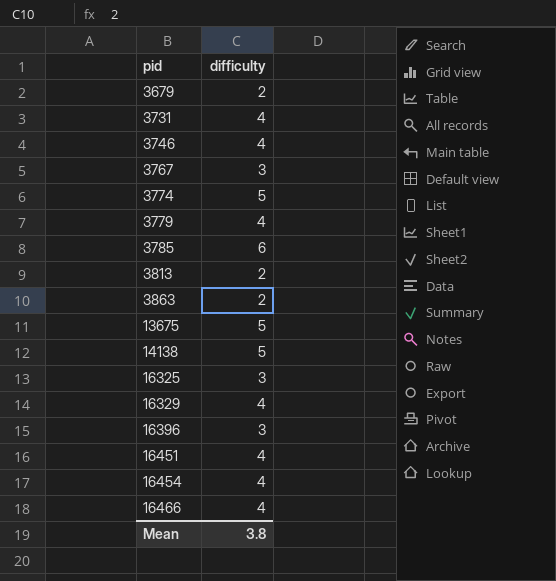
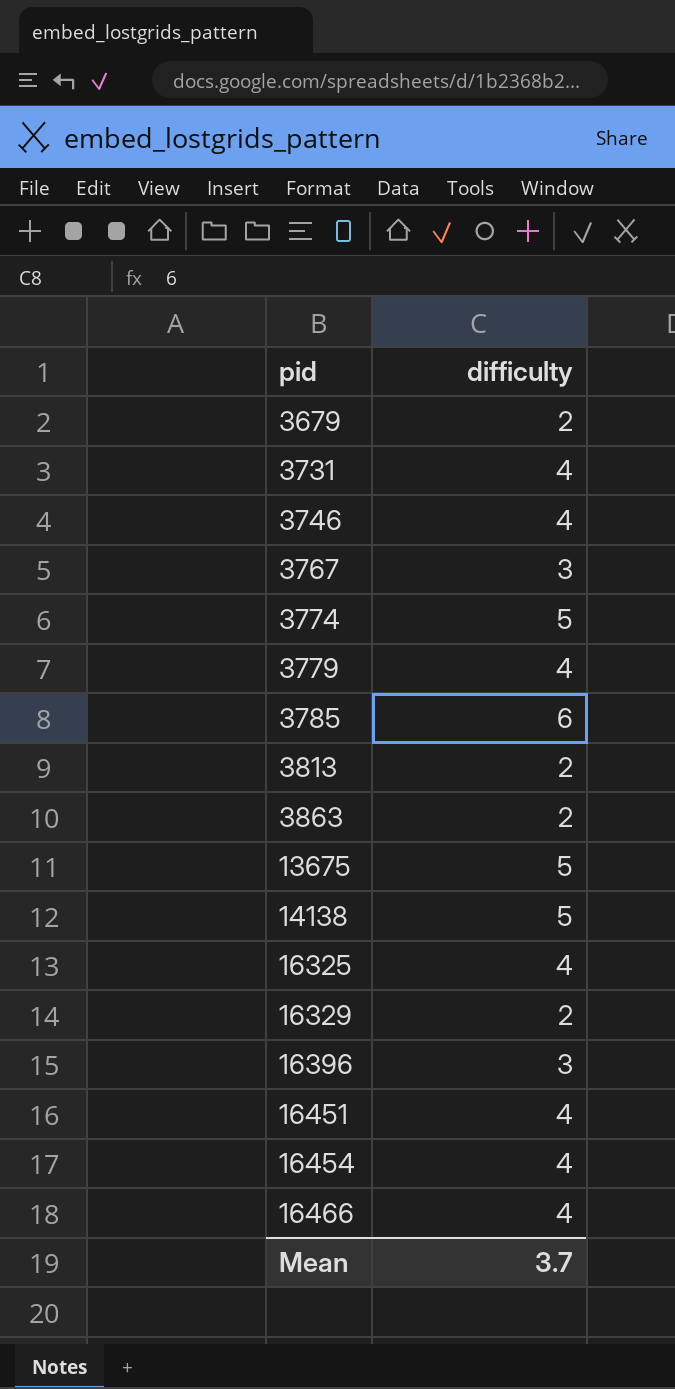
16325 | difficulty: 3 -> 4
16329 | difficulty: 4 -> 2
Mean | difficulty: 3.8 -> 3.7

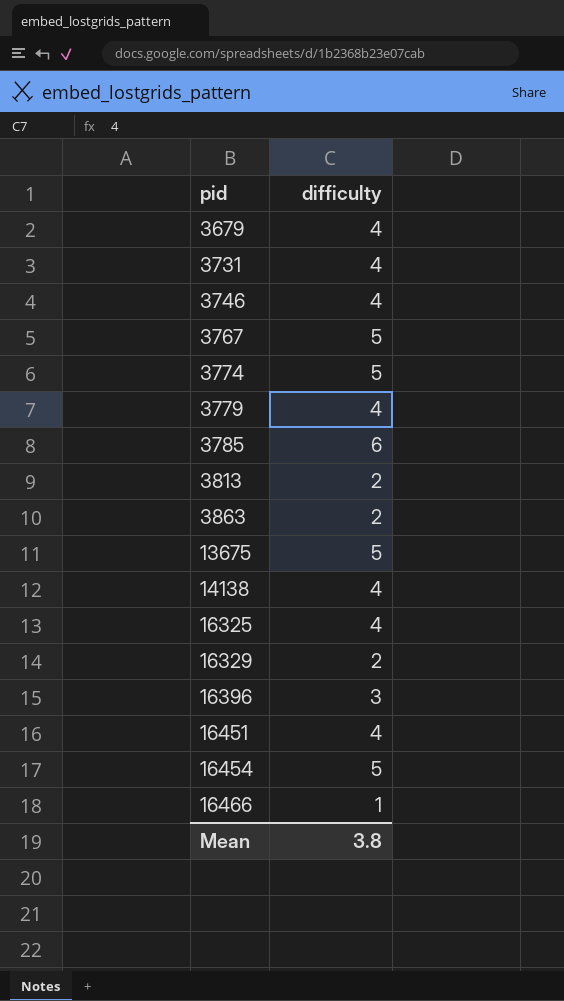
3679 | difficulty: 2 -> 4
3767 | difficulty: 3 -> 5
14138 | difficulty: 5 -> 4
16454 | difficulty: 4 -> 5
16466 | difficulty: 4 -> 1
Mean | difficulty: 3.7 -> 3.8

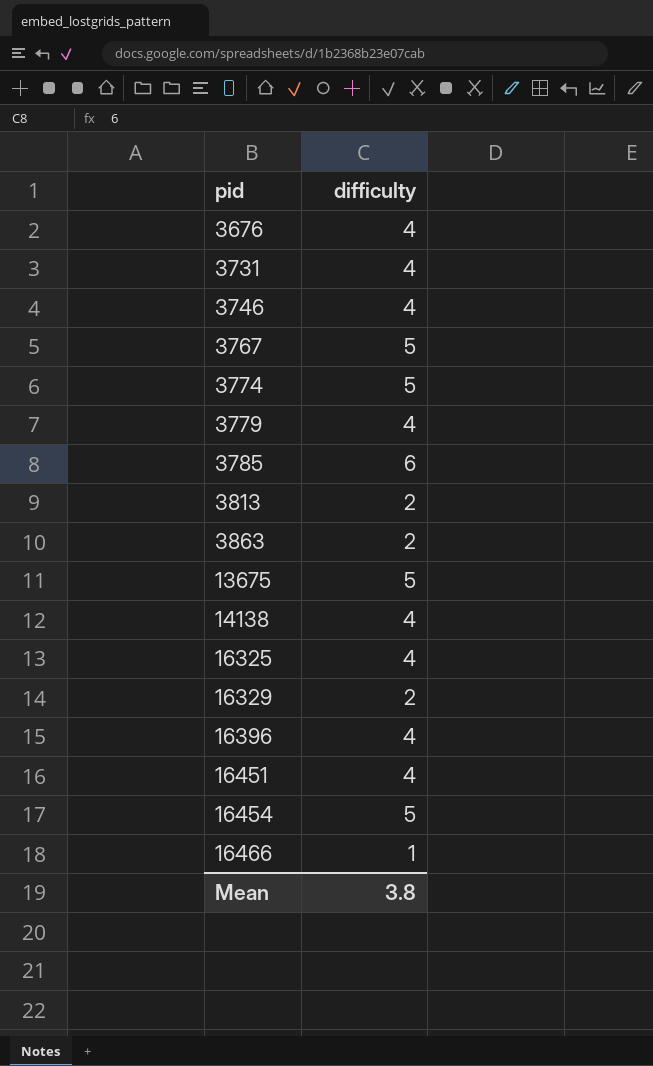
row 3679: 4 -> none
row 3676: none -> 4
16396 | difficulty: 3 -> 4

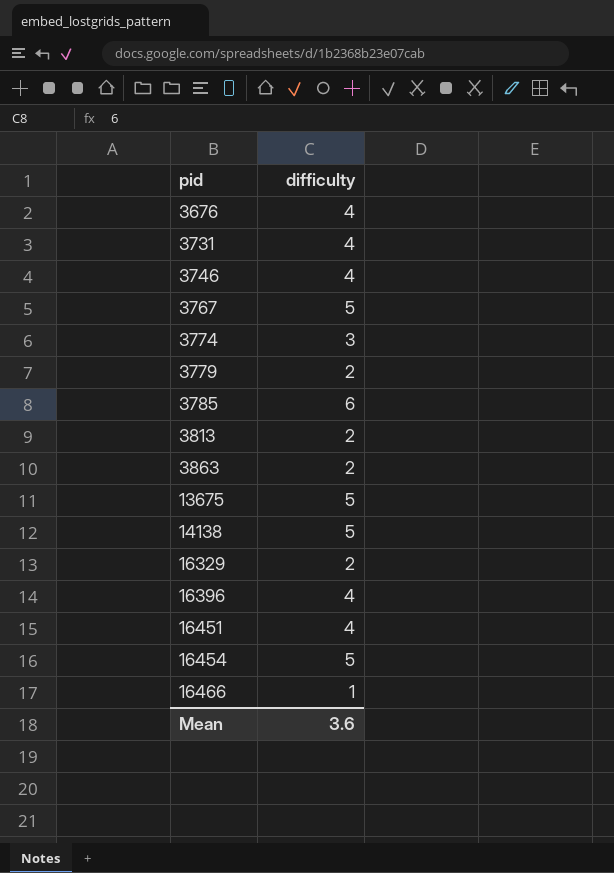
row 16325: 4 -> none
3774 | difficulty: 5 -> 3
3779 | difficulty: 4 -> 2
14138 | difficulty: 4 -> 5
Mean | difficulty: 3.8 -> 3.6

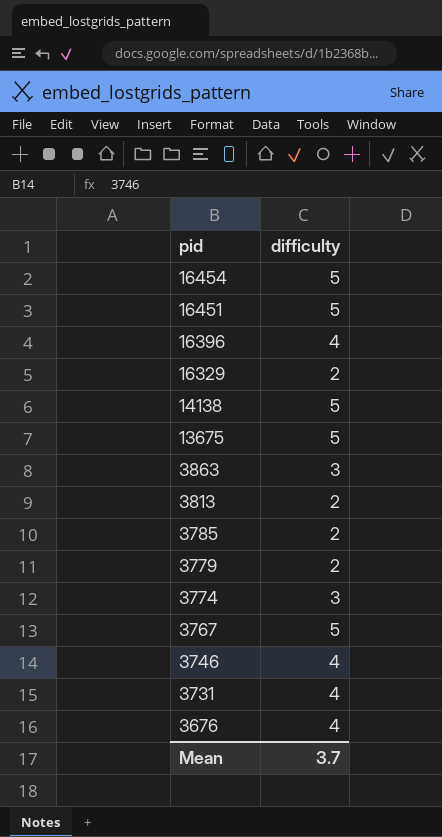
row order: pid ascending -> pid descending
row 16466: 1 -> none
16451 | difficulty: 4 -> 5
3863 | difficulty: 2 -> 3
3785 | difficulty: 6 -> 2
Mean | difficulty: 3.6 -> 3.7

